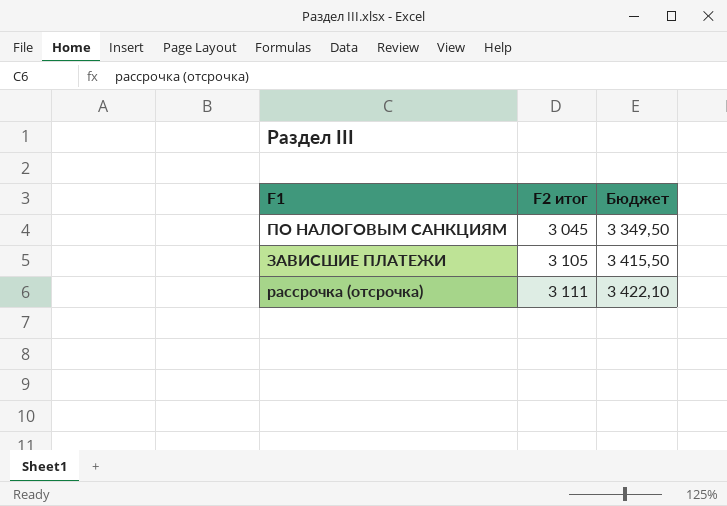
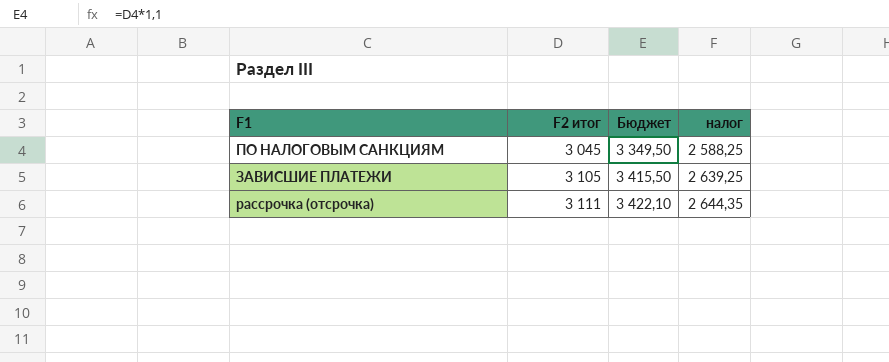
column налог | formula: none -> [F2 итог] * 0,85

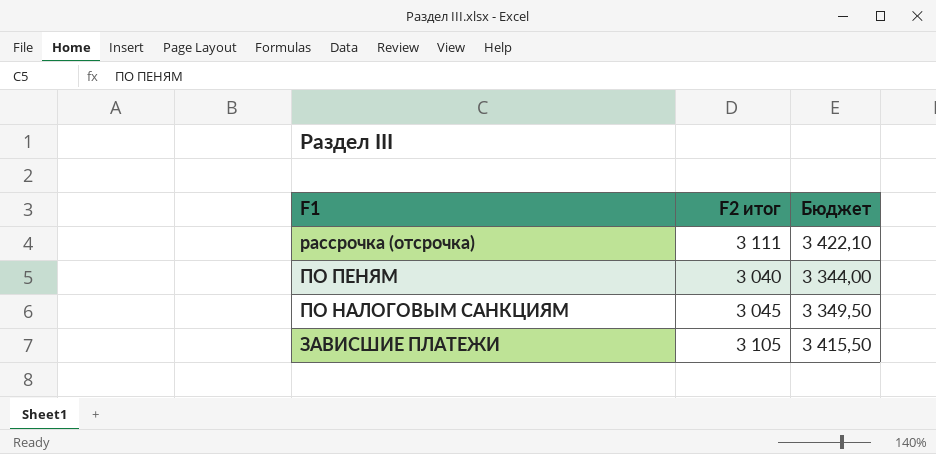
row order: F2 итог ascending -> F1 descending
column налог | formula: [F2 итог] * 0,85 -> none
row ПО ПЕНЯМ: none -> 3 040 | 3 344,00

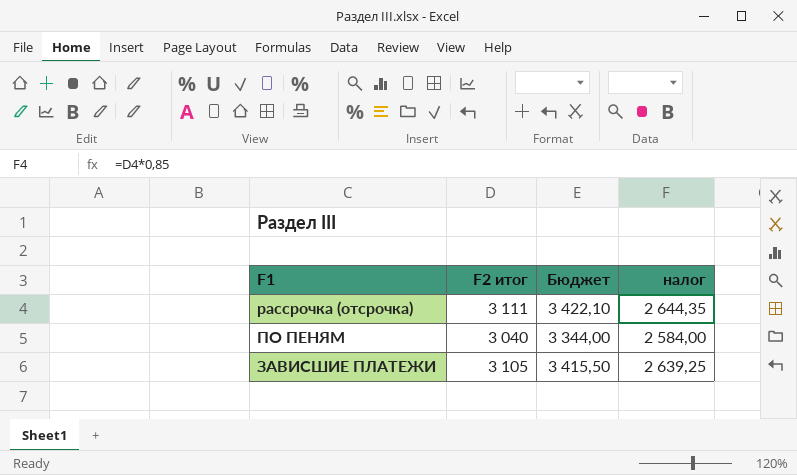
column налог | formula: none -> [F2 итог] * 0,85
row ПО НАЛОГОВЫМ САНКЦИЯМ: 3 045 | 3 349,50 -> none

